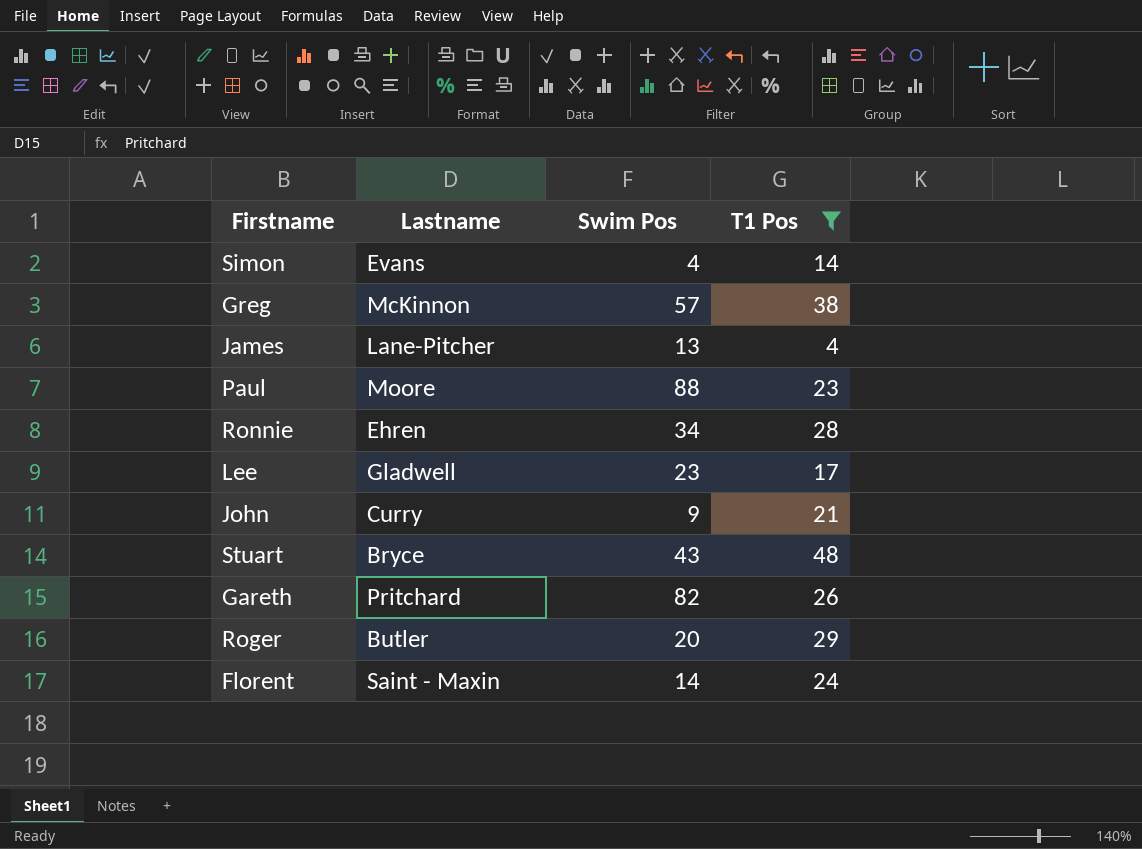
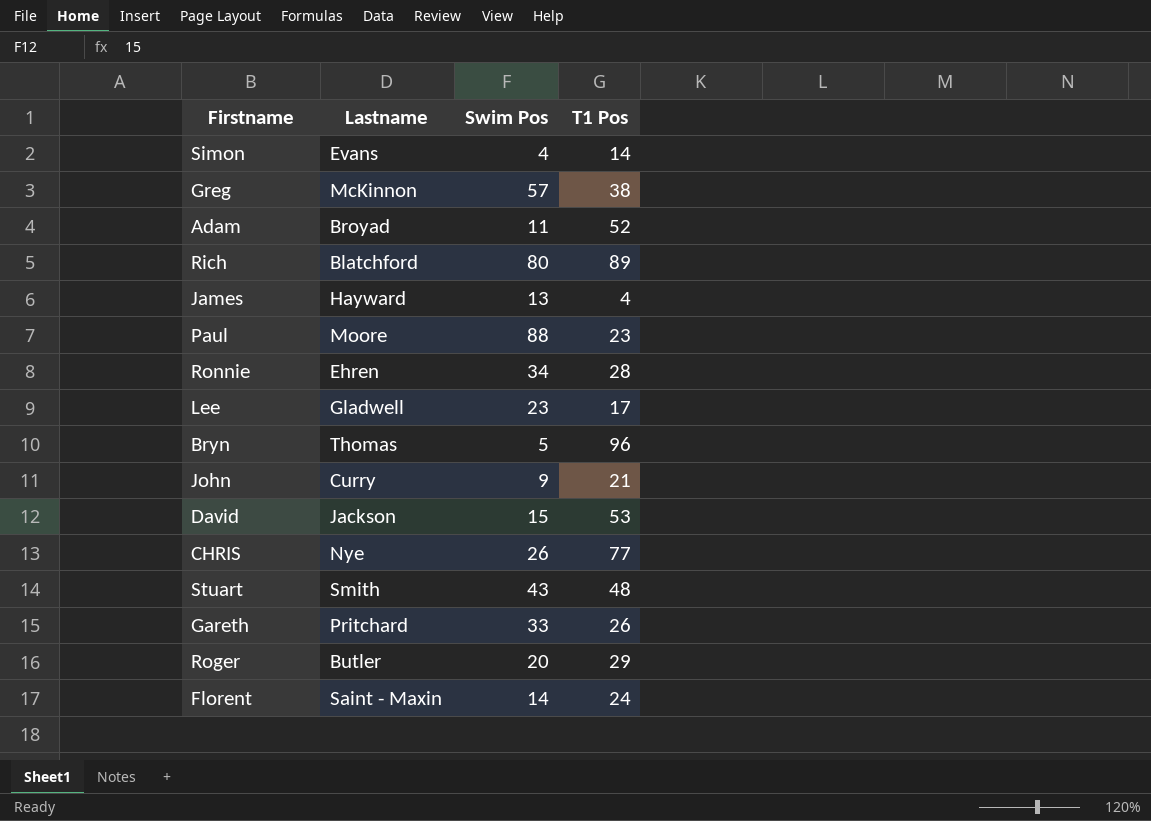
filter: T1 Pos <= 48 -> none
James | Lastname: Lane-Pitcher -> Hayward
Stuart | Lastname: Bryce -> Smith
Gareth | Swim Pos: 82 -> 33

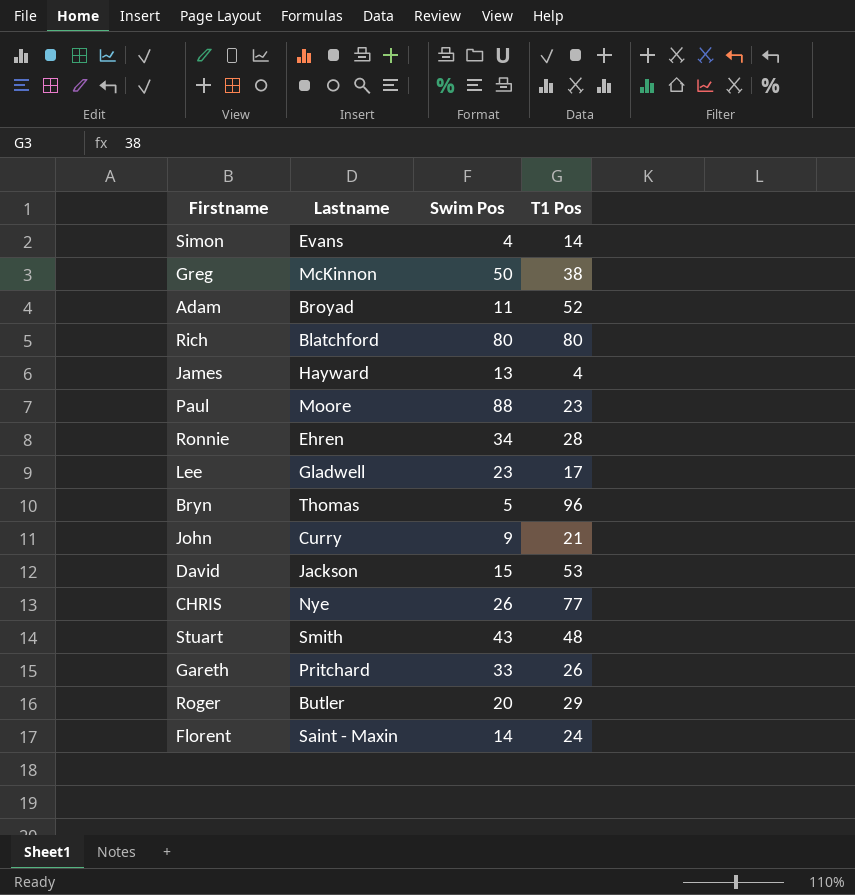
Greg | Swim Pos: 57 -> 50
Rich | T1 Pos: 89 -> 80

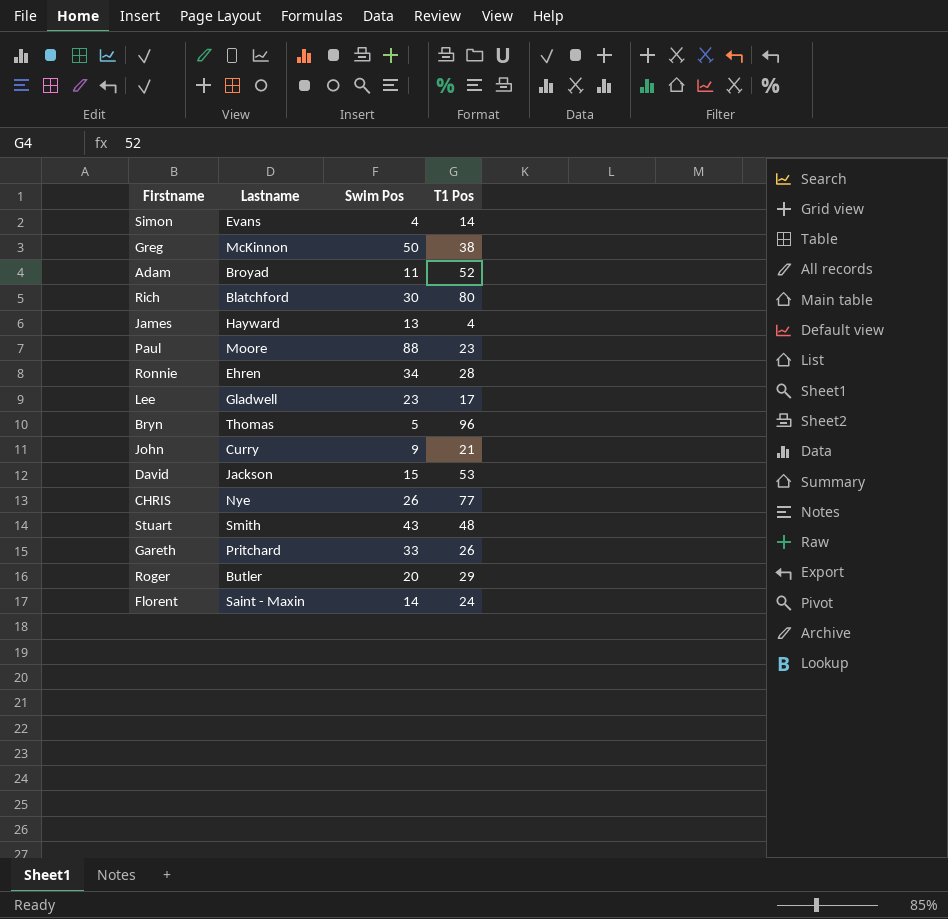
Rich | Swim Pos: 80 -> 30

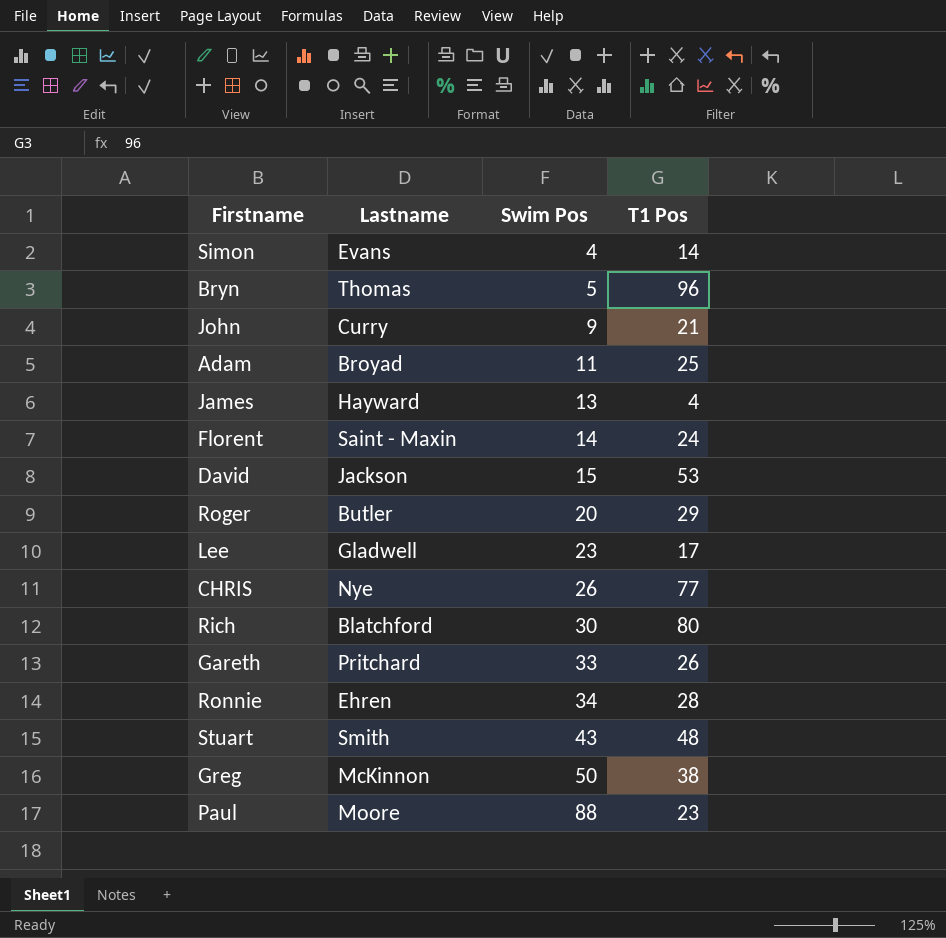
row order: none -> Swim Pos ascending
Adam | T1 Pos: 52 -> 25

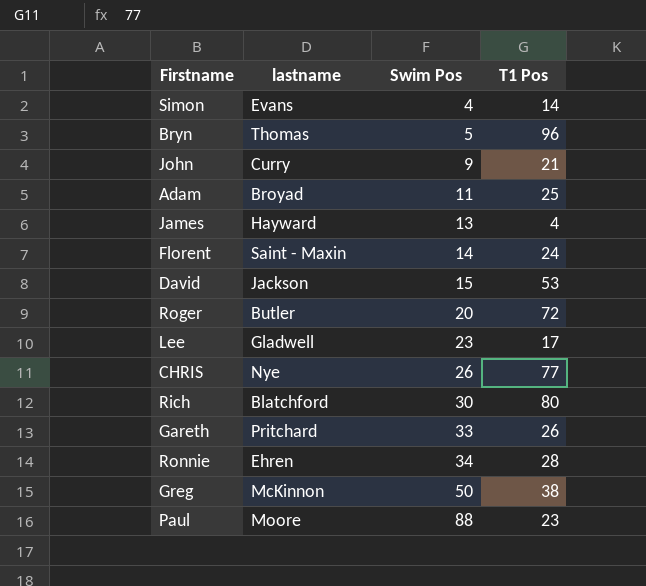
column name: Lastname -> lastname
row Stuart: Smith | 43 | 48 -> none
Roger | T1 Pos: 29 -> 72

